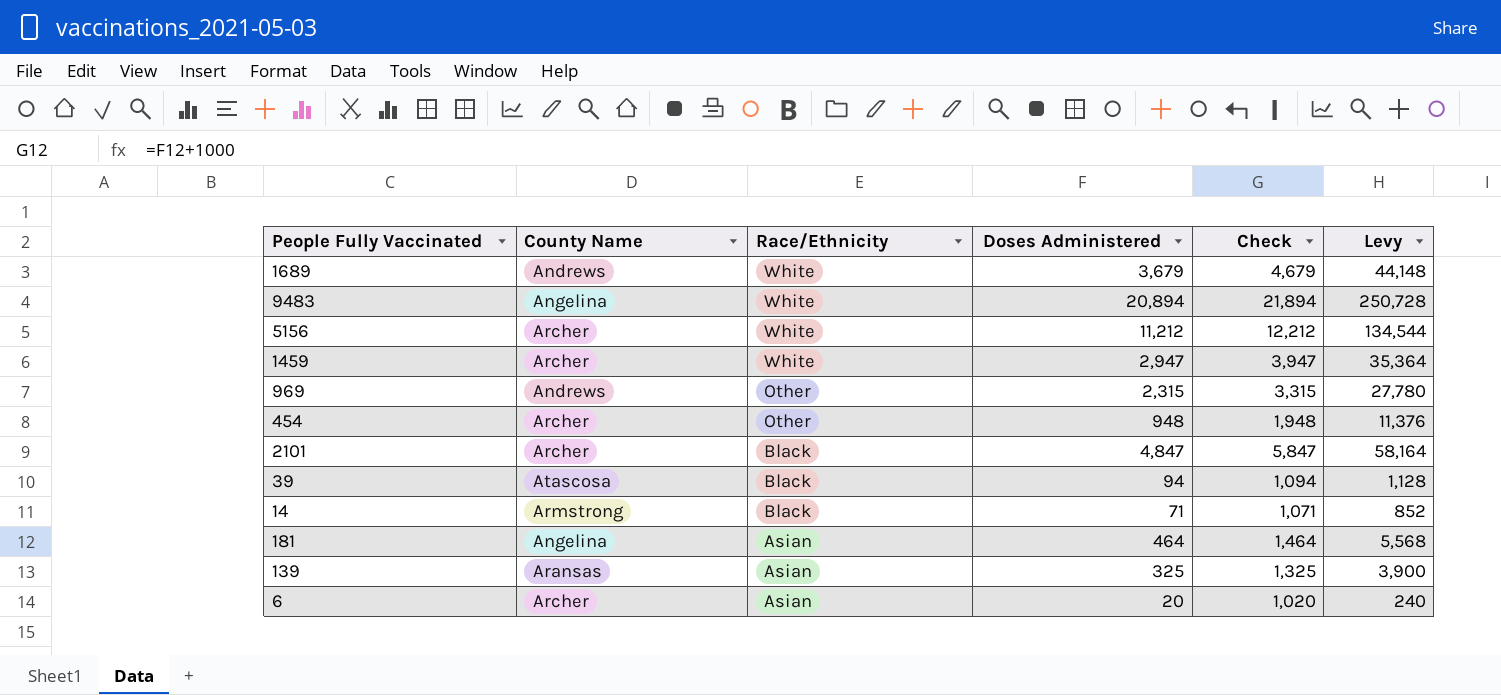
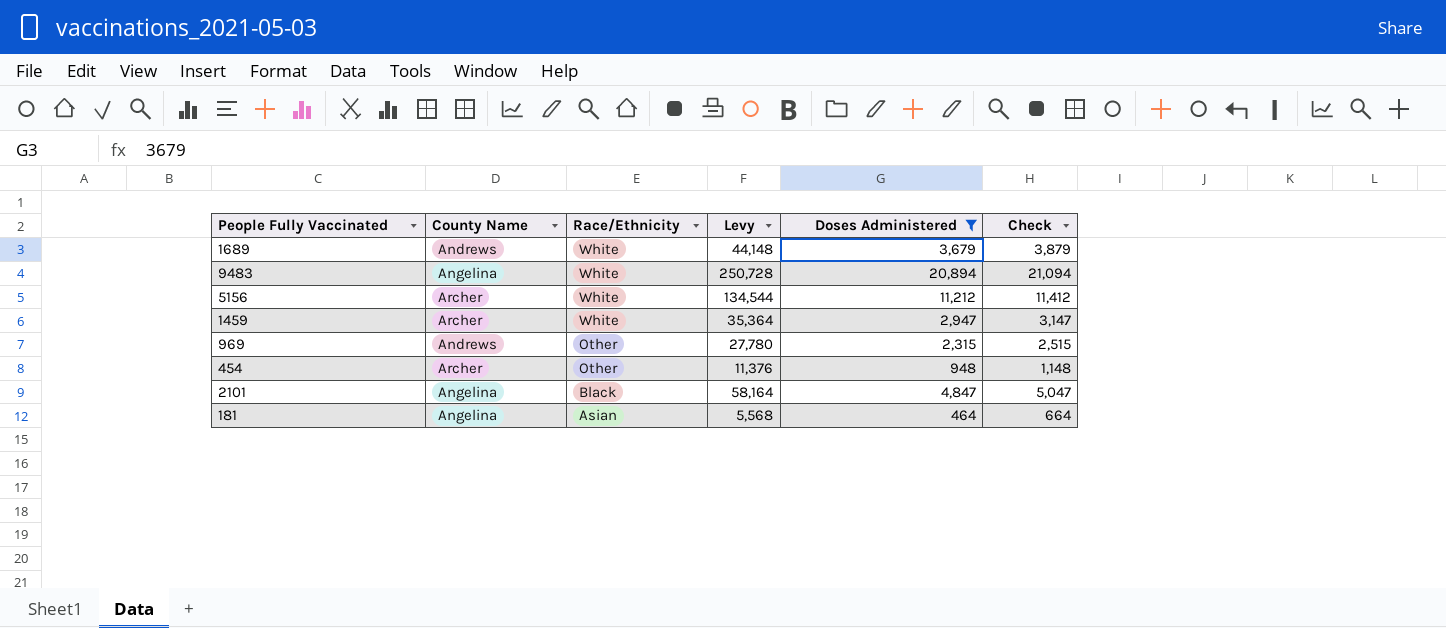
filter: none -> Doses Administered >= 464
column Levy | position: 6 -> 4
column Check | formula: [Doses Administered] + 1000 -> [Doses Administered] + 200
2101 | County Name: Archer -> Angelina

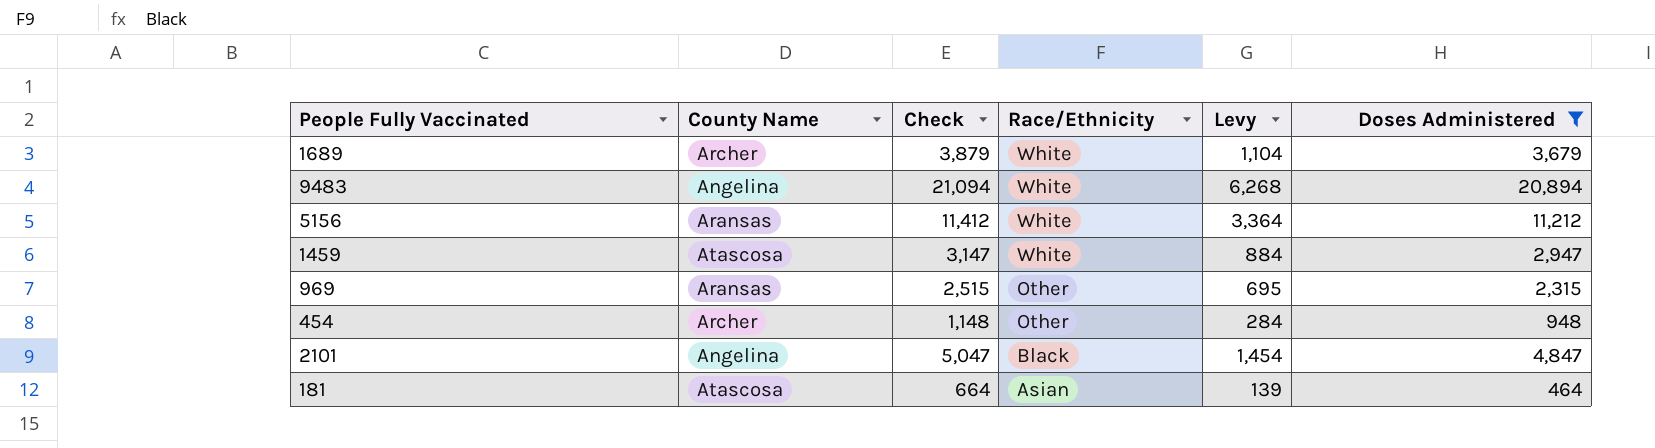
column Check | position: 6 -> 3
column Levy | formula: [Doses Administered] * 12 -> [Doses Administered] * 0.3
1689 | County Name: Andrews -> Archer
5156 | County Name: Archer -> Aransas
1459 | County Name: Archer -> Atascosa
969 | County Name: Andrews -> Aransas
181 | County Name: Angelina -> Atascosa

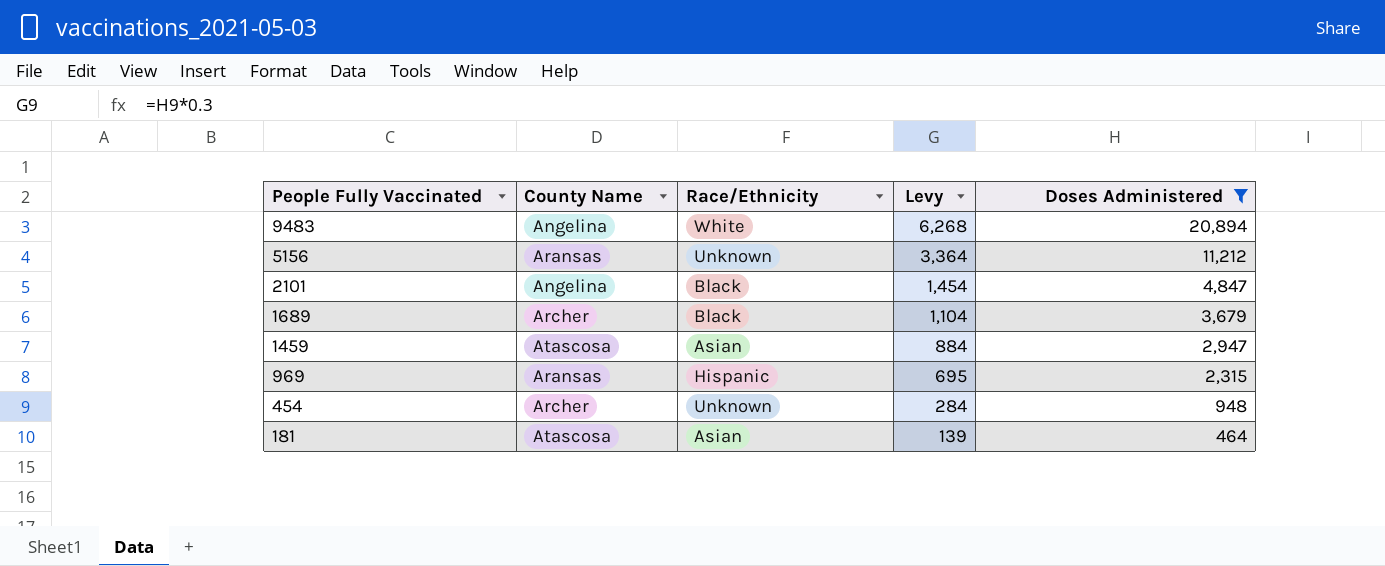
row order: Race/Ethnicity descending -> People Fully Vaccinated descending
column Check | formula: [Doses Administered] + 200 -> none
5156 | Race/Ethnicity: White -> Unknown
1689 | Race/Ethnicity: White -> Black
1459 | Race/Ethnicity: White -> Asian
969 | Race/Ethnicity: Other -> Hispanic
454 | Race/Ethnicity: Other -> Unknown

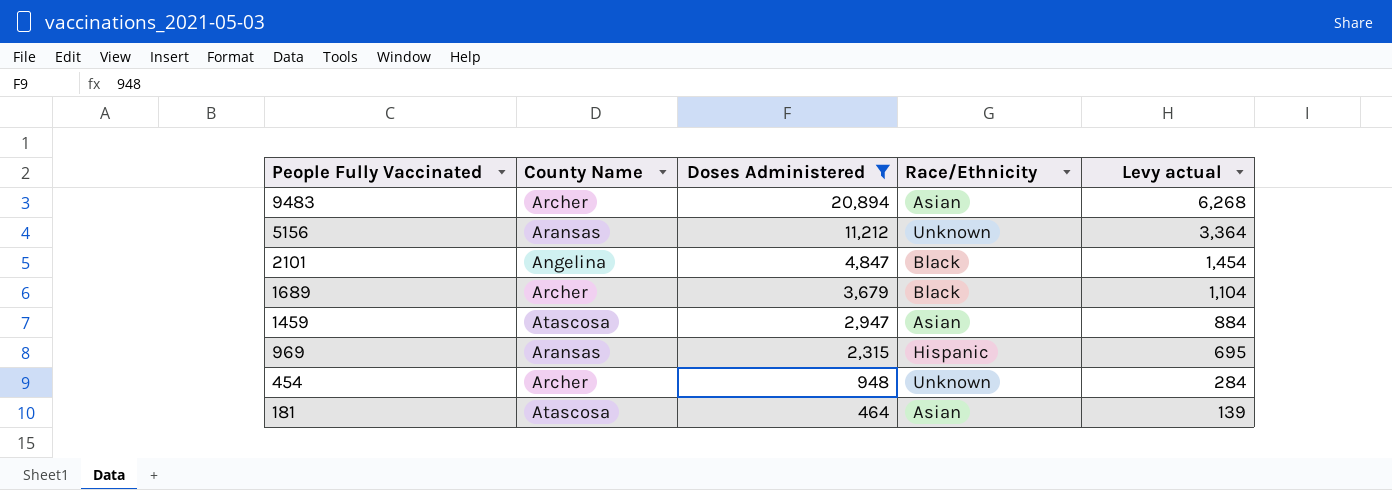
column Doses Administered | position: 5 -> 3
column name: Levy -> Levy actual
9483 | County Name: Angelina -> Archer
9483 | Race/Ethnicity: White -> Asian

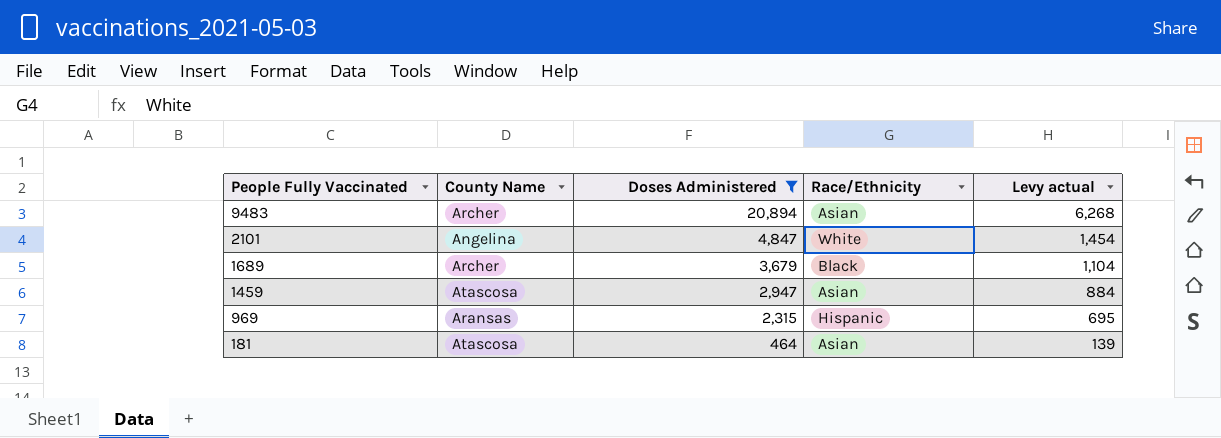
row 5156: Aransas | 11,212 | Unknown | 3,364 -> none
row 454: Archer | 948 | Unknown | 284 -> none
2101 | Race/Ethnicity: Black -> White

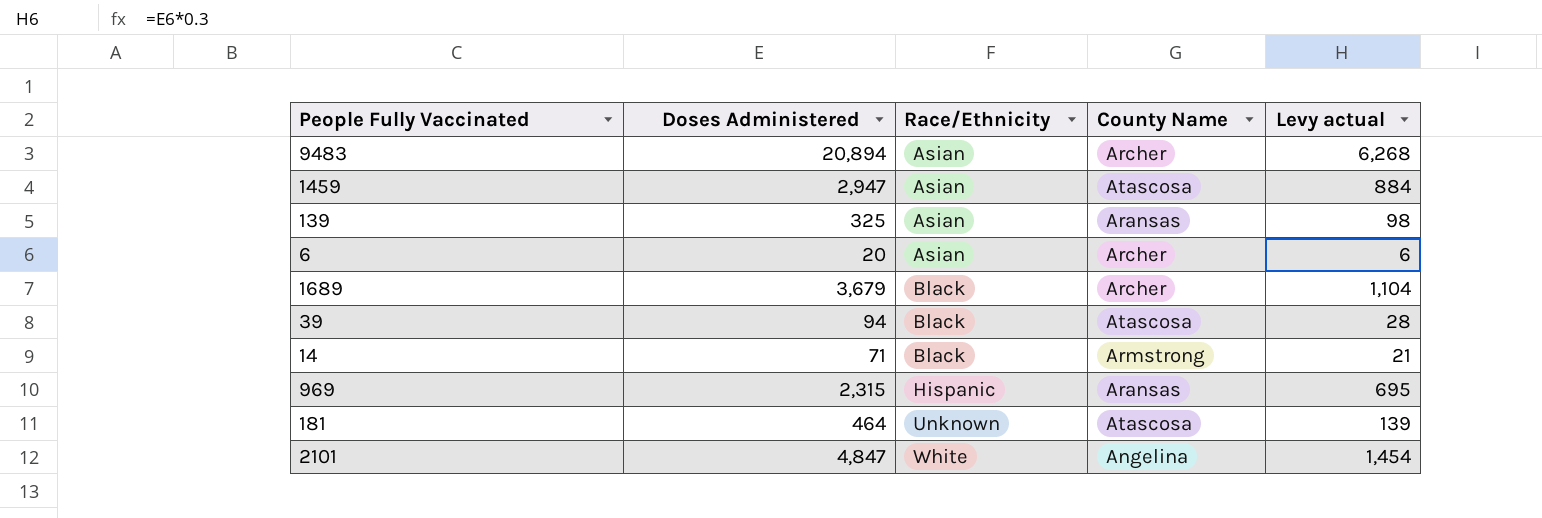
filter: Doses Administered >= 464 -> none
row order: People Fully Vaccinated descending -> Race/Ethnicity ascending
column County Name | position: 2 -> 4
181 | Race/Ethnicity: Asian -> Unknown

